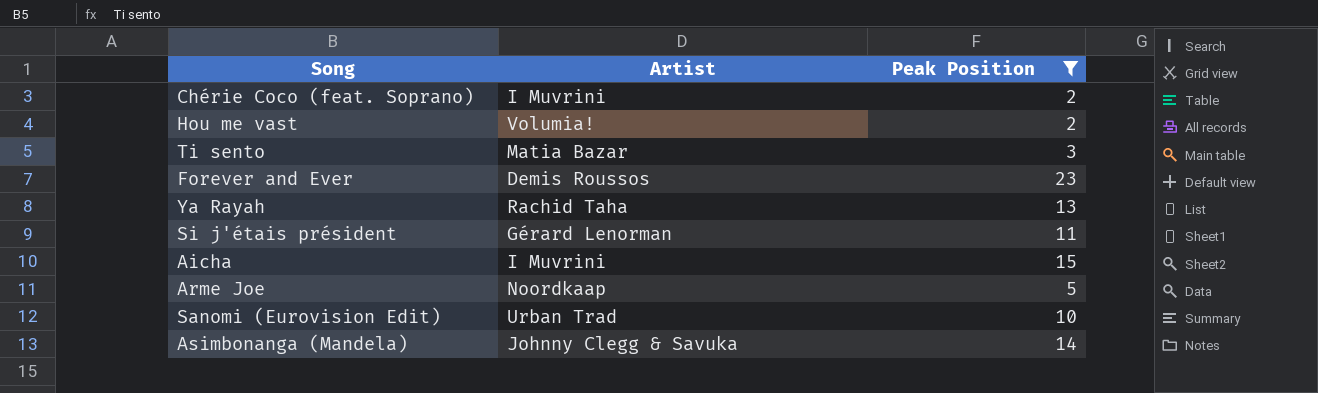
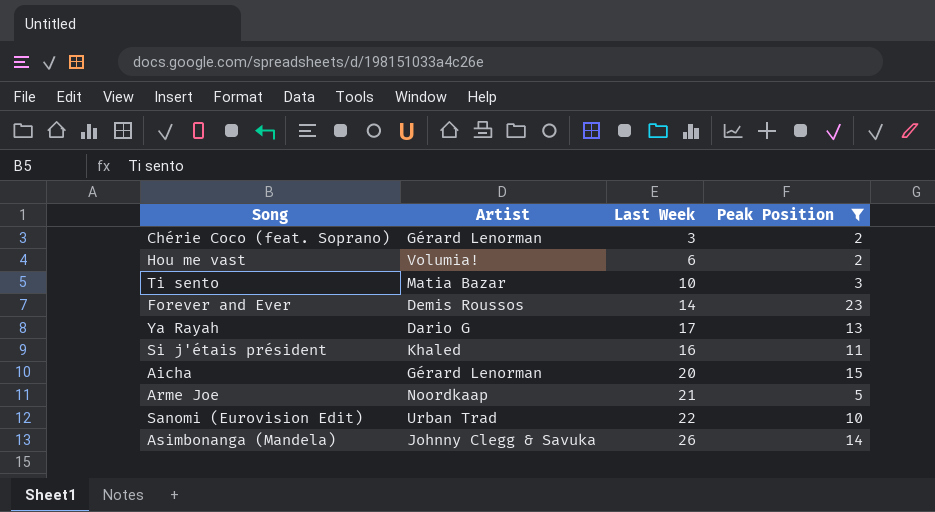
column Last Week | position: none -> 3
Chérie Coco (feat. Soprano) | Artist: I Muvrini -> Gérard Lenorman
Ya Rayah | Artist: Rachid Taha -> Dario G
Si j'étais président | Artist: Gérard Lenorman -> Khaled
Aicha | Artist: I Muvrini -> Gérard Lenorman

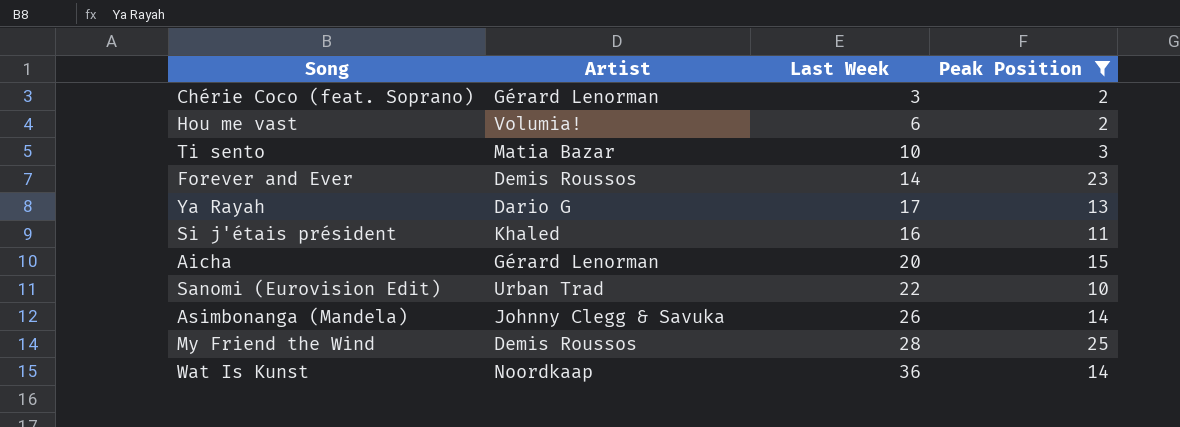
row Arme Joe: Noordkaap | 21 | 5 -> none
row My Friend the Wind: none -> Demis Roussos | 28 | 25
row Wat Is Kunst: none -> Noordkaap | 36 | 14

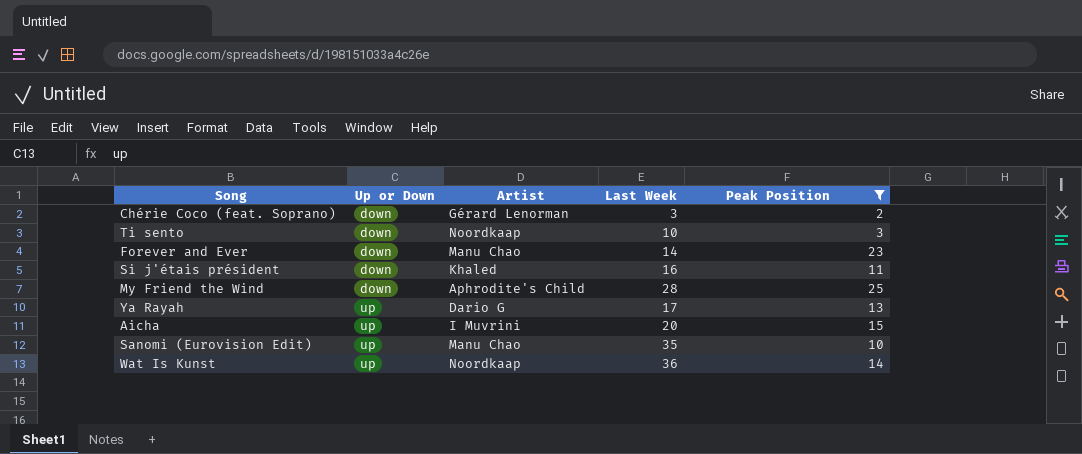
row order: none -> Up or Down ascending
column Up or Down | position: none -> 2
row Hou me vast: Volumia! | 6 | 2 -> none
row Asimbonanga (Mandela): Johnny Clegg & Savuka | 26 | 14 -> none
Ti sento | Artist: Matia Bazar -> Noordkaap
Forever and Ever | Artist: Demis Roussos -> Manu Chao
My Friend the Wind | Artist: Demis Roussos -> Aphrodite's Child
Aicha | Artist: Gérard Lenorman -> I Muvrini
Sanomi (Eurovision Edit) | Artist: Urban Trad -> Manu Chao
Sanomi (Eurovision Edit) | Last Week: 22 -> 35

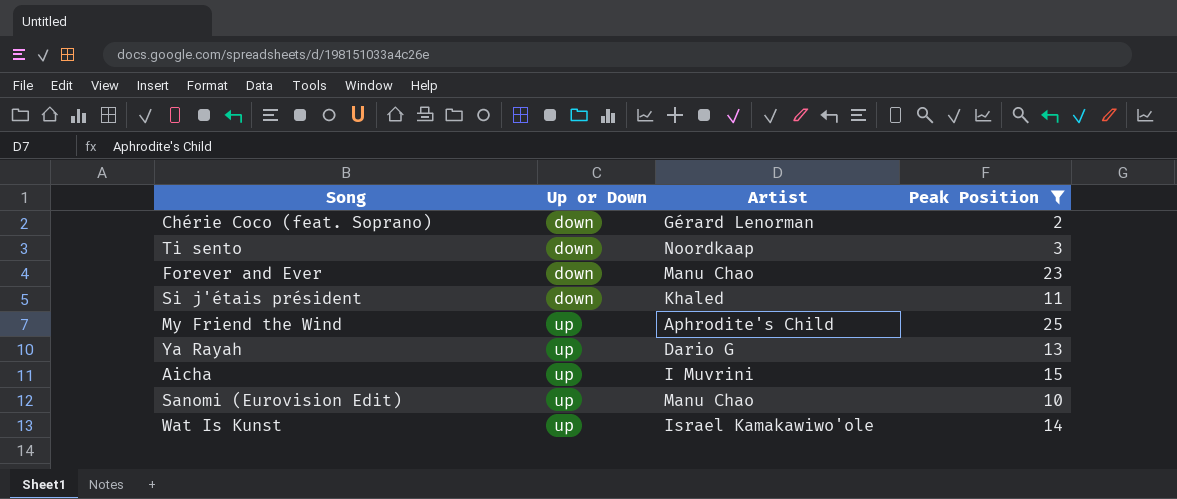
column Last Week | position: 4 -> none
My Friend the Wind | Up or Down: down -> up
Wat Is Kunst | Artist: Noordkaap -> Israel Kamakawiwo'ole

